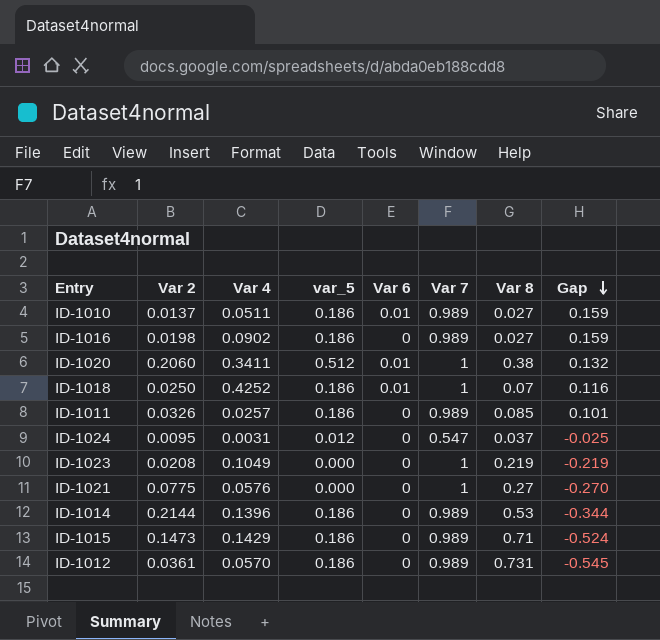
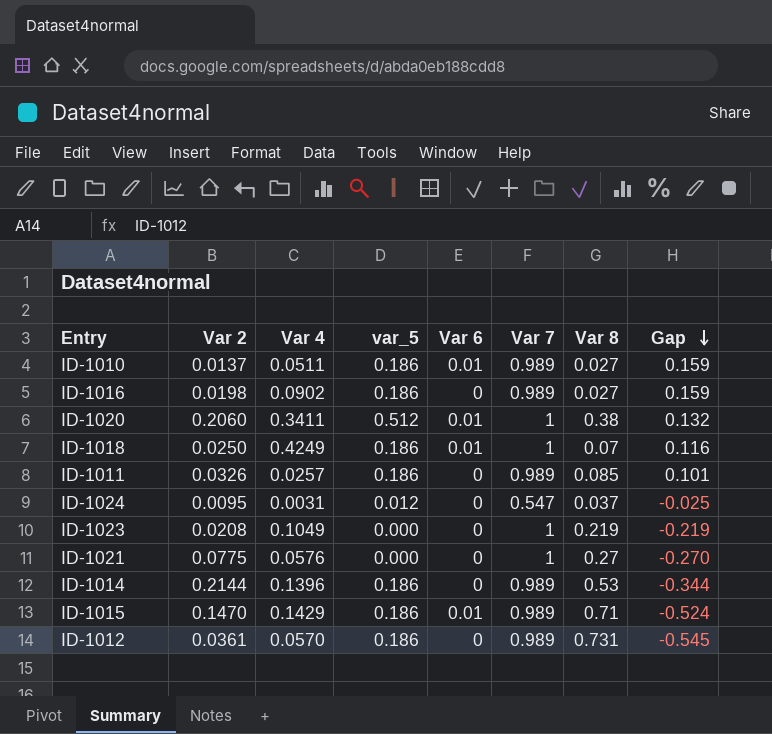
ID-1018 | Var 4: 0.4252 -> 0.4249
ID-1015 | Var 2: 0.1473 -> 0.1470
ID-1015 | Var 6: 0 -> 0.01

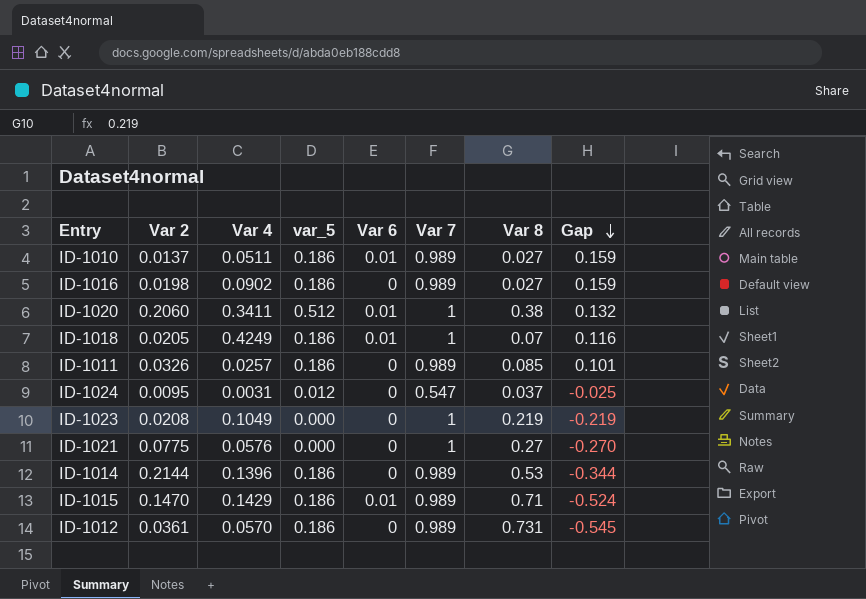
ID-1018 | Var 2: 0.0250 -> 0.0205

